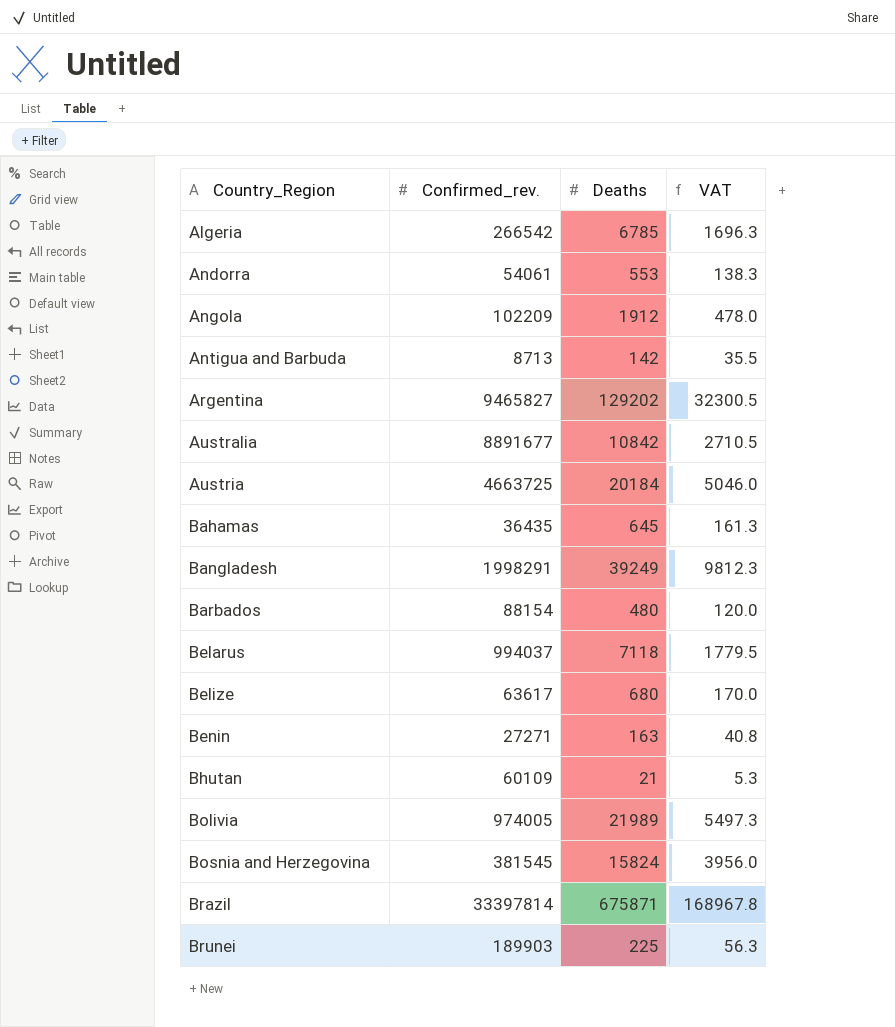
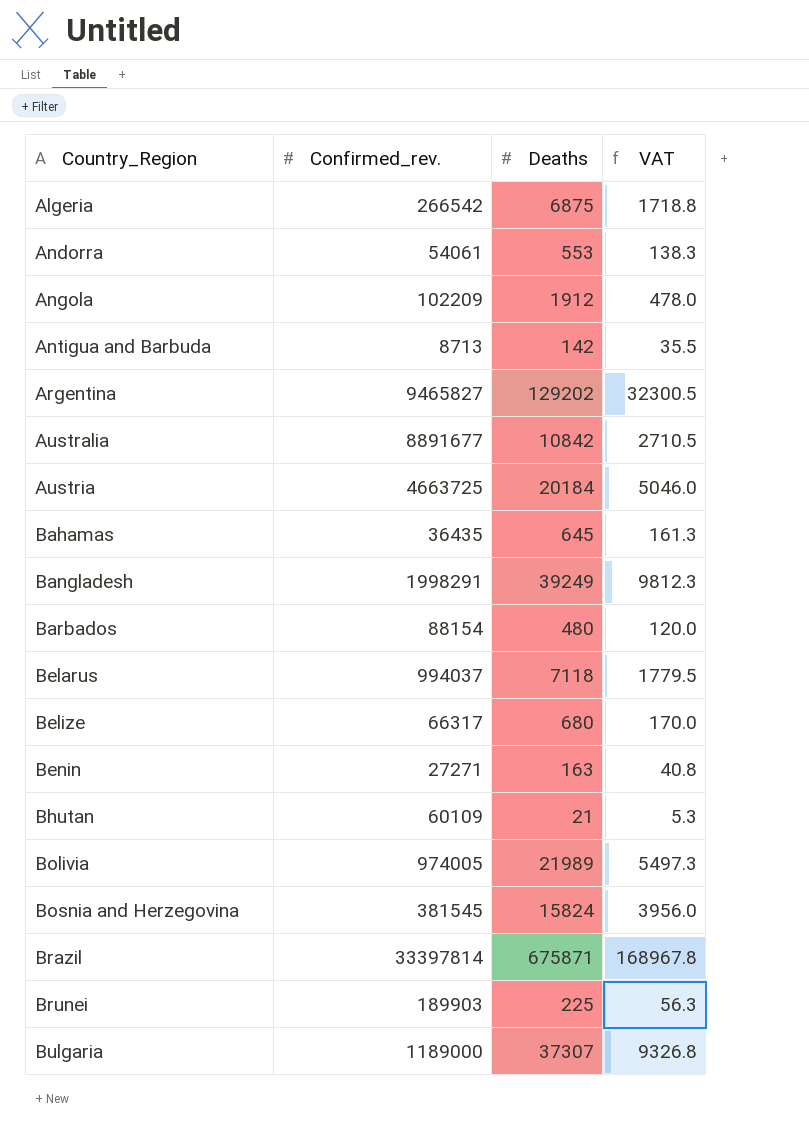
Algeria | Deaths: 6785 -> 6875
Algeria | VAT: 1696.3 -> 1718.8
Belize | Confirmed_rev.: 63617 -> 66317
row Bulgaria: none -> 1189000 | 37307 | 9326.8

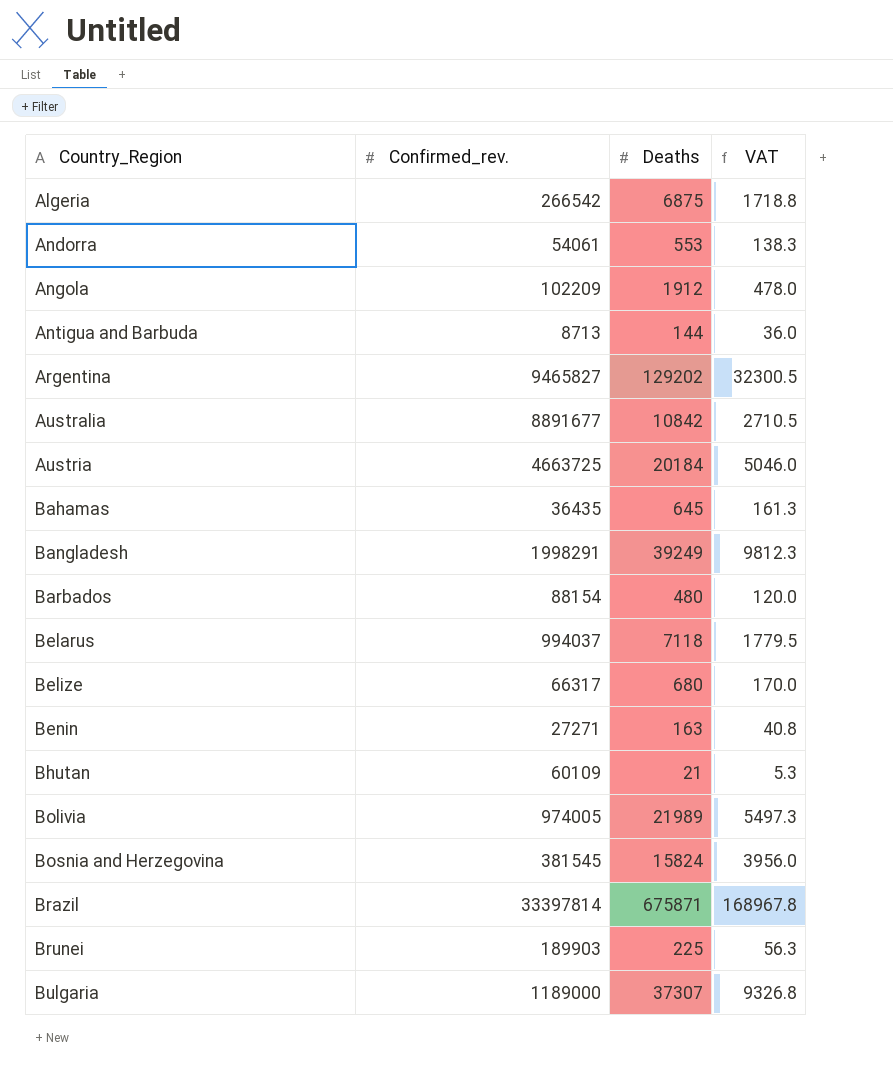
Antigua and Barbuda | Deaths: 142 -> 144
Antigua and Barbuda | VAT: 35.5 -> 36.0

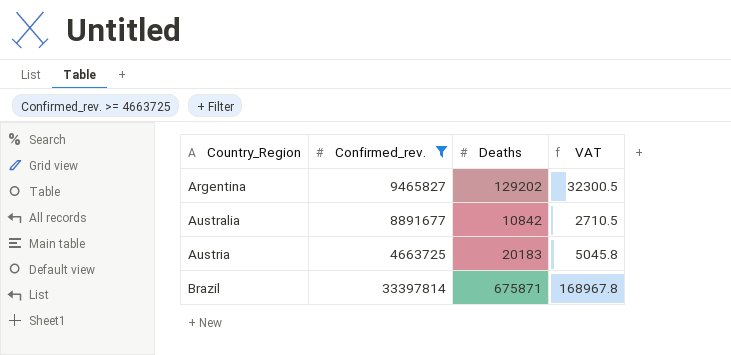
filter: none -> Confirmed_rev. >= 4663725
Austria | Deaths: 20184 -> 20183
Austria | VAT: 5046.0 -> 5045.8

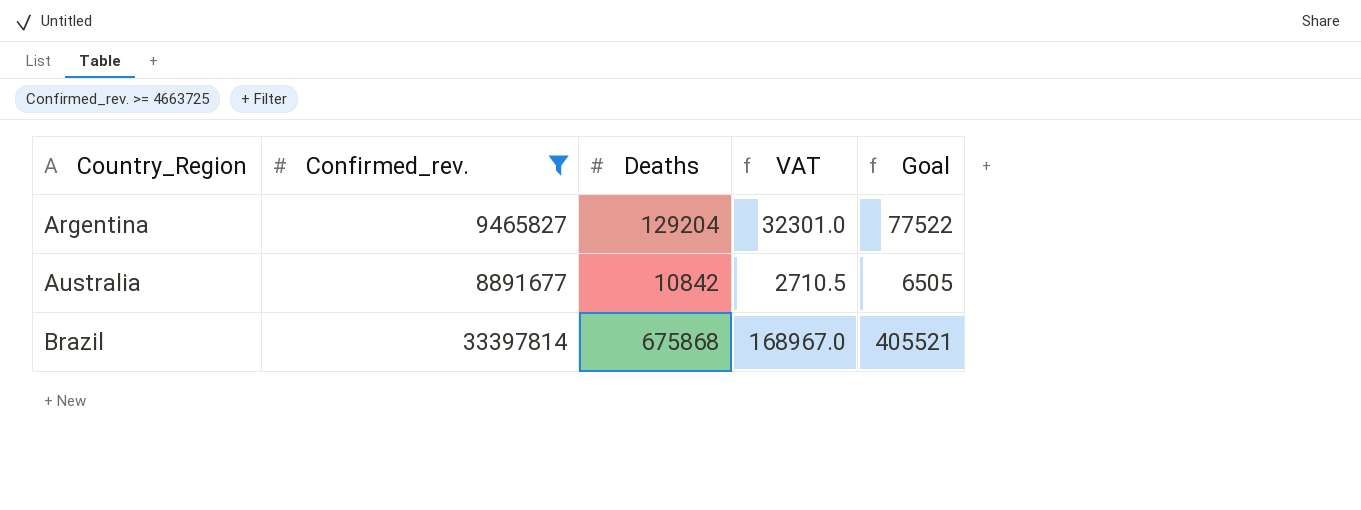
column Goal | formula: none -> [Deaths] * 0.6
row Austria: 4663725 | 20183 | 5045.8 -> none
Argentina | Deaths: 129202 -> 129204
Argentina | VAT: 32300.5 -> 32301.0
Brazil | Deaths: 675871 -> 675868
Brazil | VAT: 168967.8 -> 168967.0

